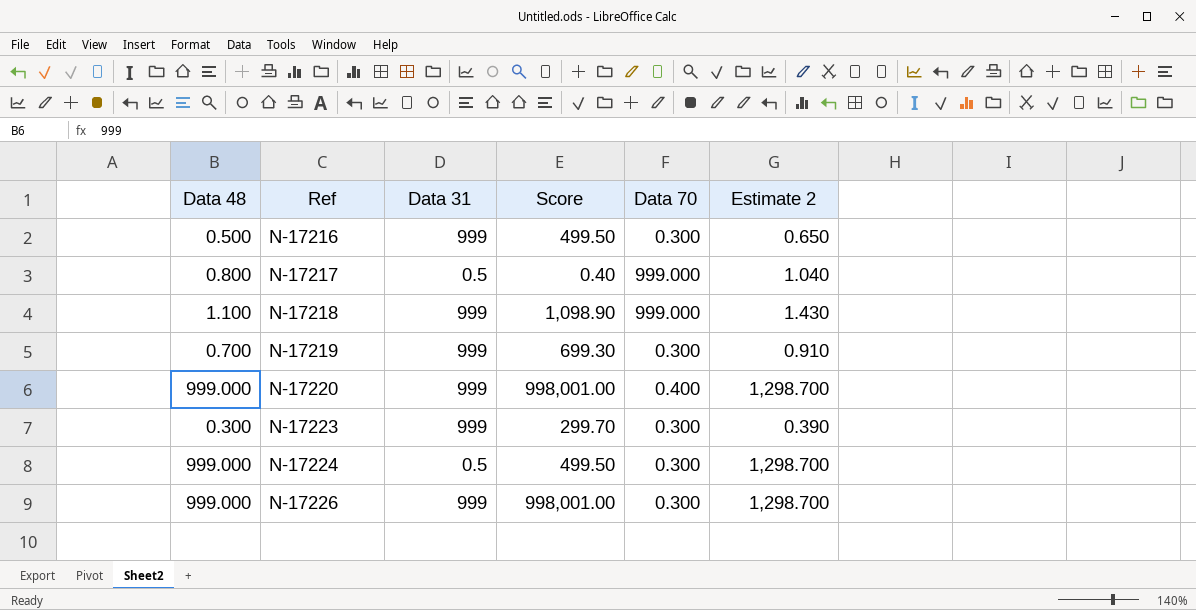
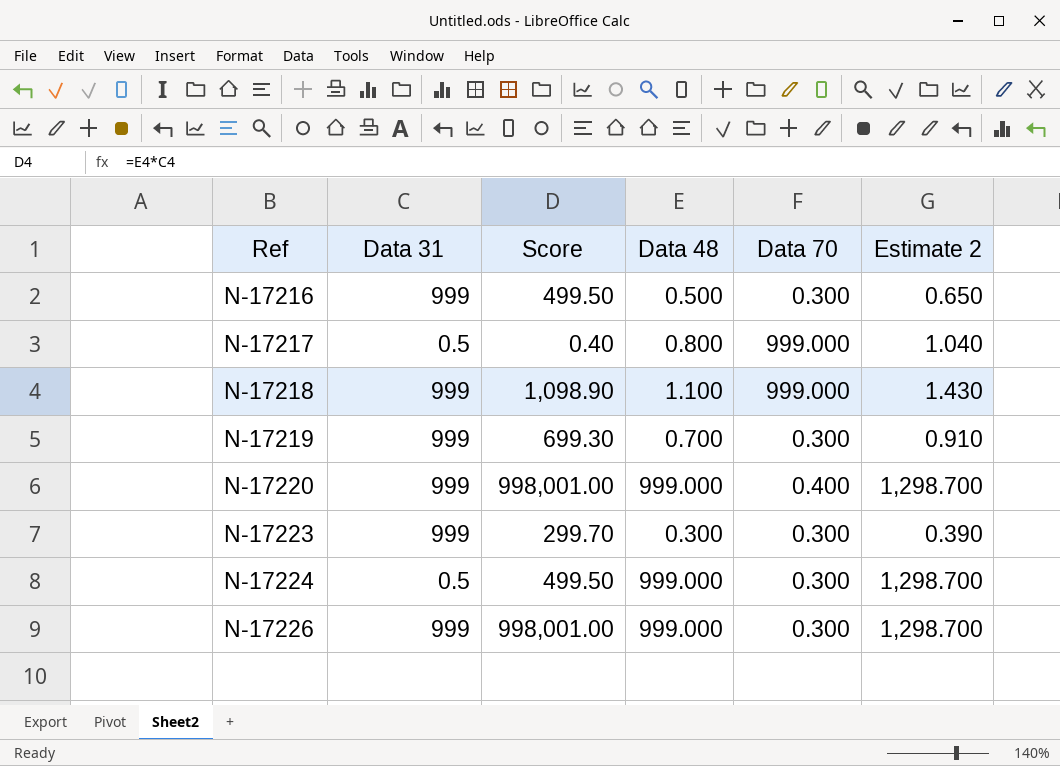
column Data 48 | position: 1 -> 4

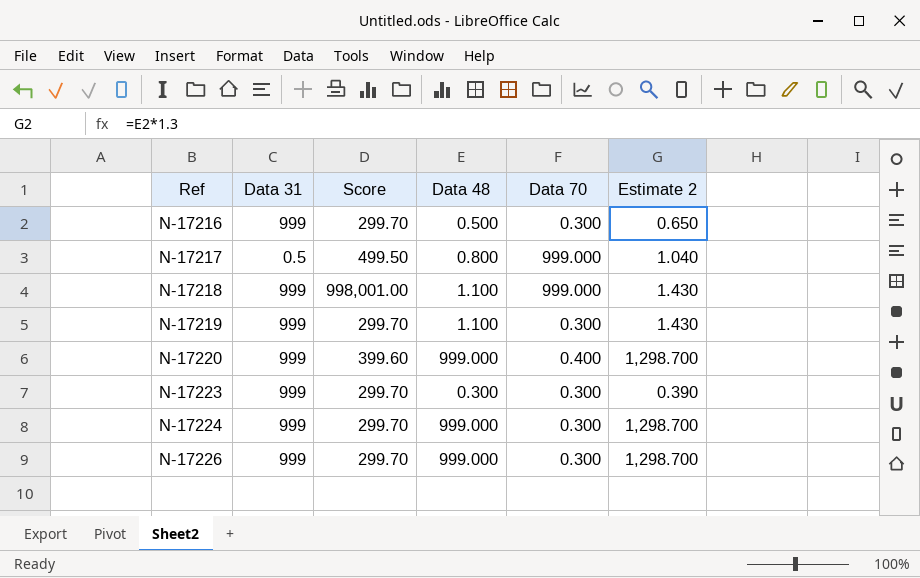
column Score | formula: [Data 31] * [Data 48] -> [Data 31] * [Data 70]
N-17219 | Data 48: 0.700 -> 1.100
N-17219 | Estimate 2: 0.910 -> 1.430
N-17224 | Data 31: 0.5 -> 999

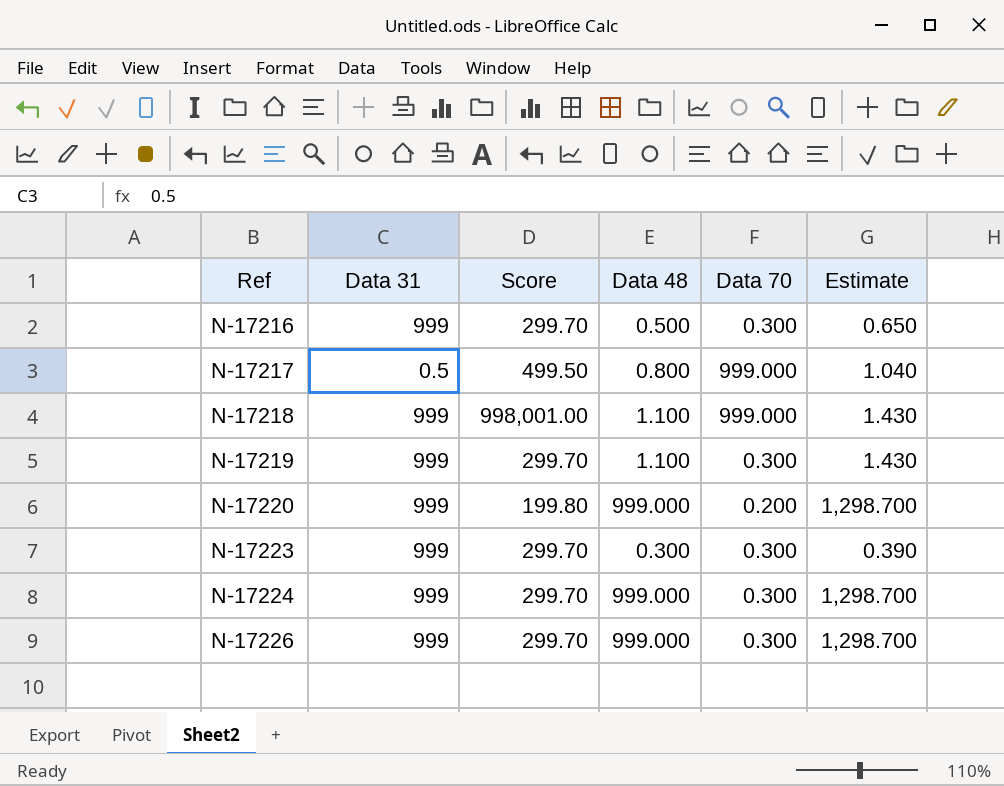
column name: Estimate 2 -> Estimate
N-17220 | Score: 399.60 -> 199.80
N-17220 | Data 70: 0.400 -> 0.200

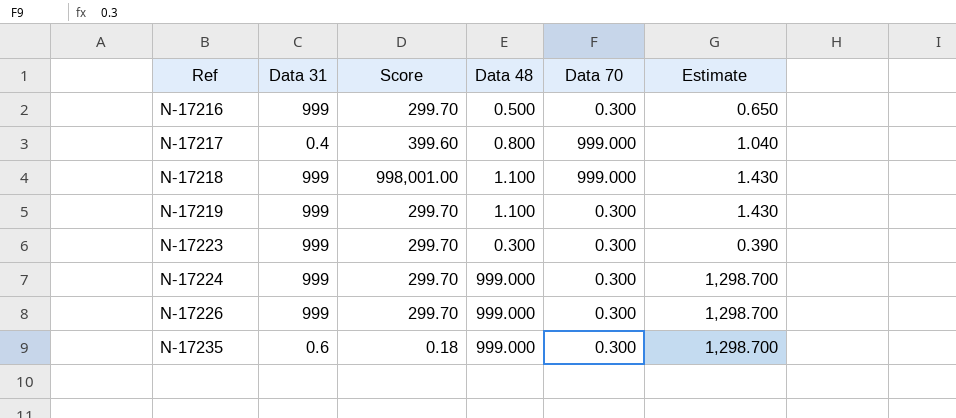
row N-17220: 999 | 199.80 | 999.000 | 0.200 | 1,298.700 -> none
N-17217 | Data 31: 0.5 -> 0.4
N-17217 | Score: 499.50 -> 399.60
row N-17235: none -> 0.6 | 0.18 | 999.000 | 0.300 | 1,298.700

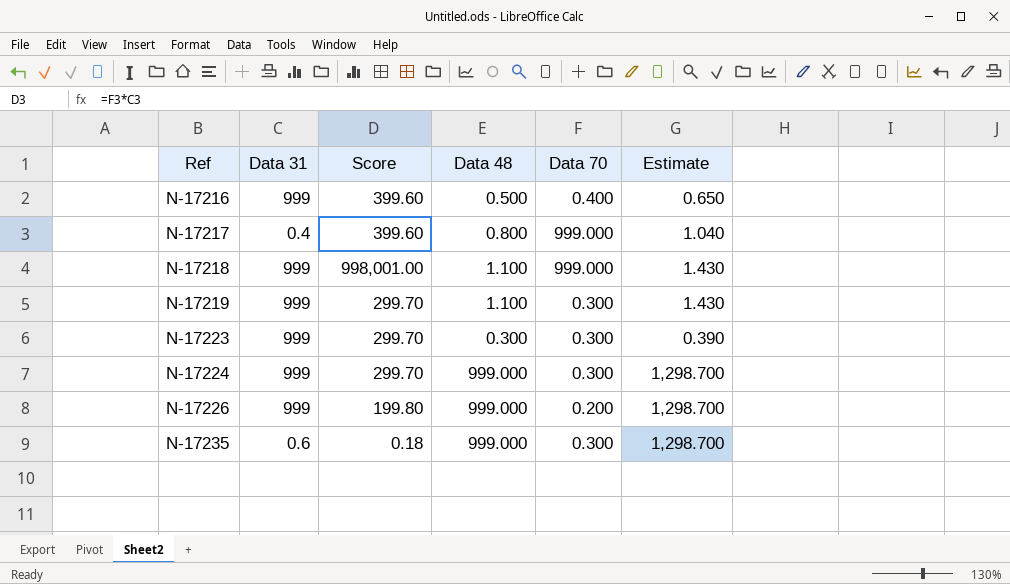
N-17216 | Score: 299.70 -> 399.60
N-17216 | Data 70: 0.300 -> 0.400
N-17226 | Score: 299.70 -> 199.80
N-17226 | Data 70: 0.300 -> 0.200

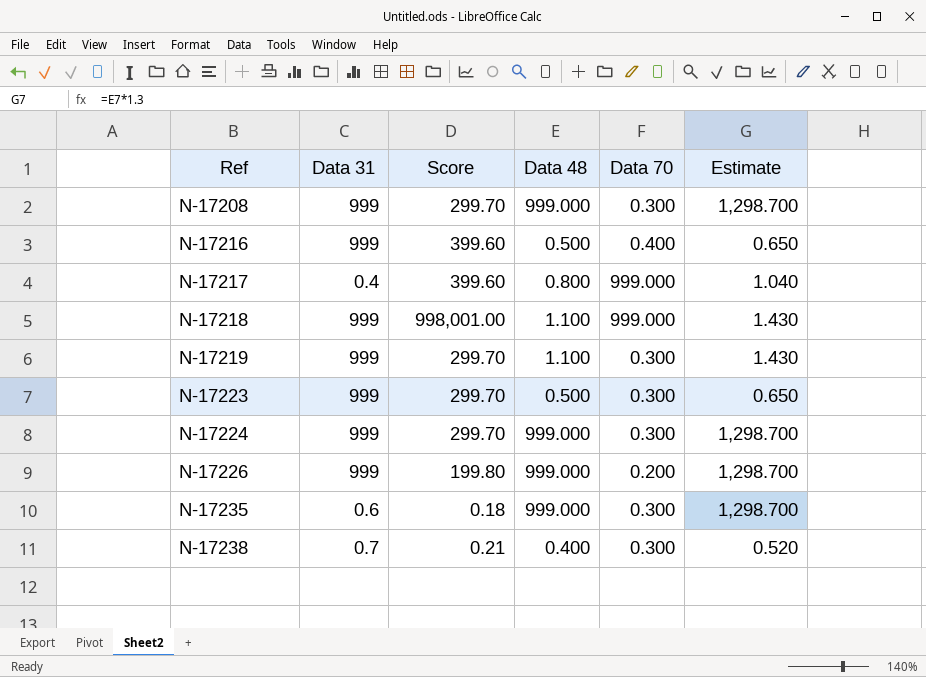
row N-17208: none -> 999 | 299.70 | 999.000 | 0.300 | 1,298.700
N-17223 | Data 48: 0.300 -> 0.500
N-17223 | Estimate: 0.390 -> 0.650
row N-17238: none -> 0.7 | 0.21 | 0.400 | 0.300 | 0.520

